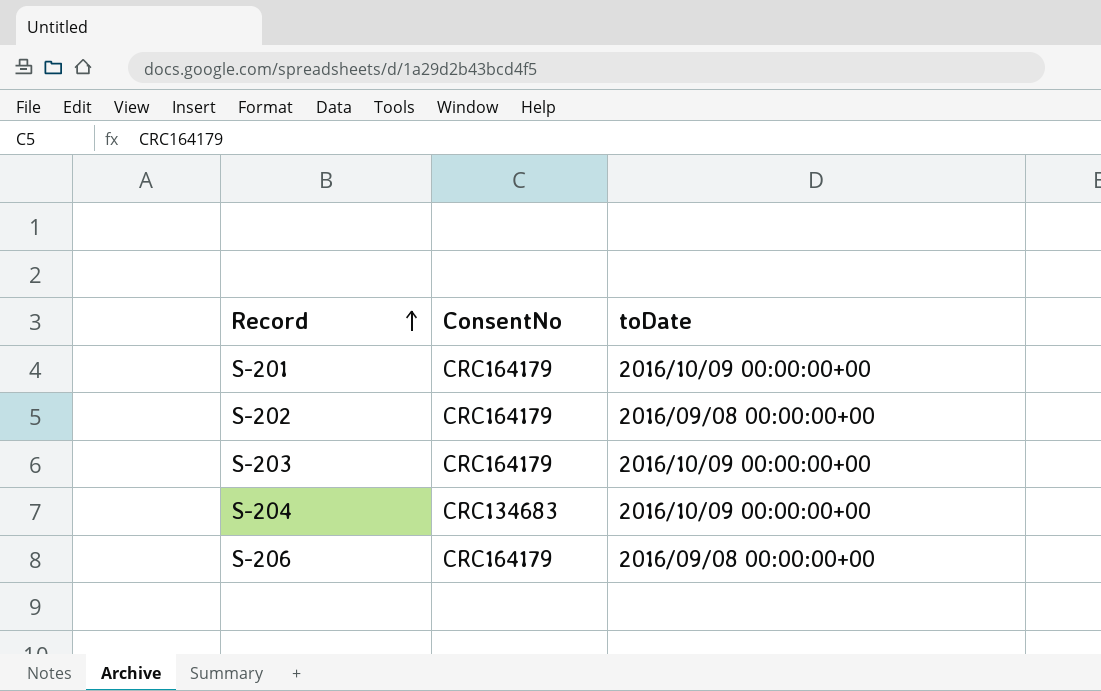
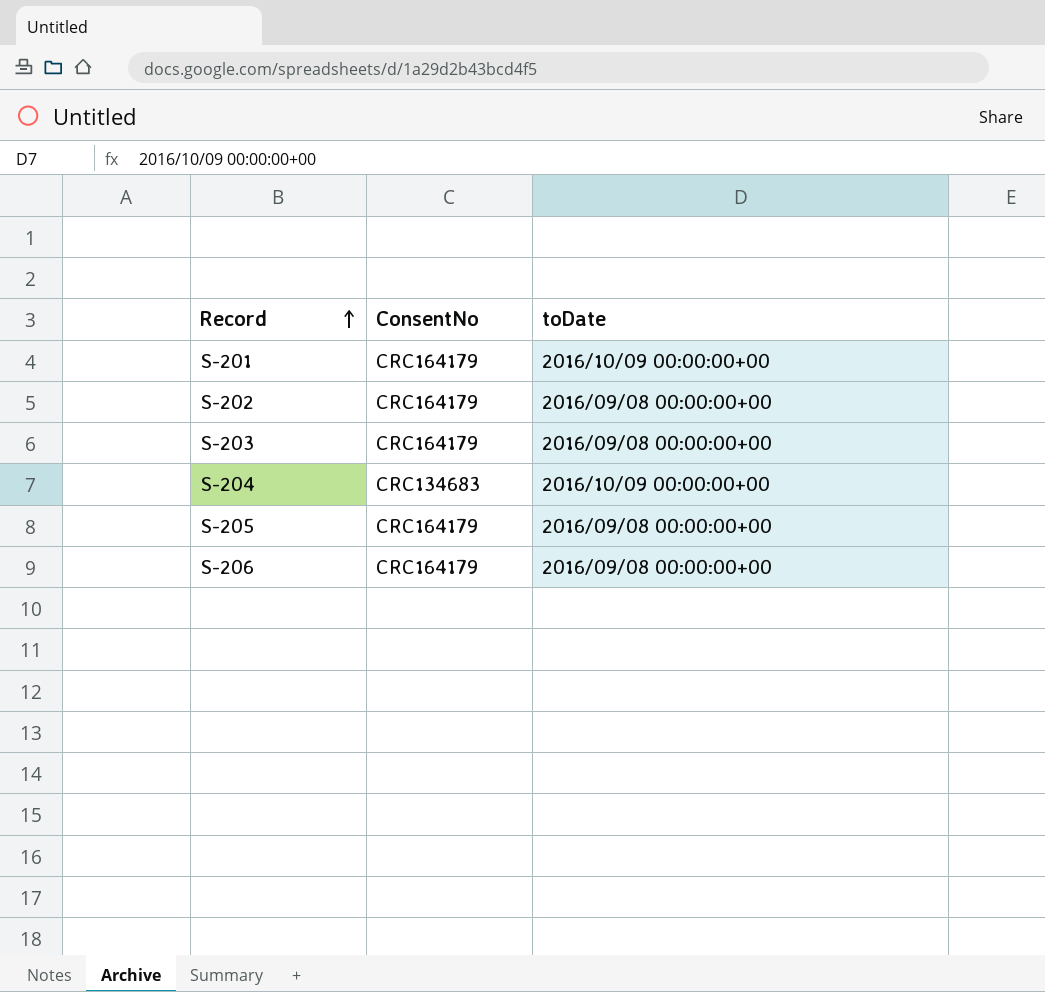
S-203 | toDate: 2016/10/09 00:00:00+00 -> 2016/09/08 00:00:00+00
row S-205: none -> CRC164179 | 2016/09/08 00:00:00+00

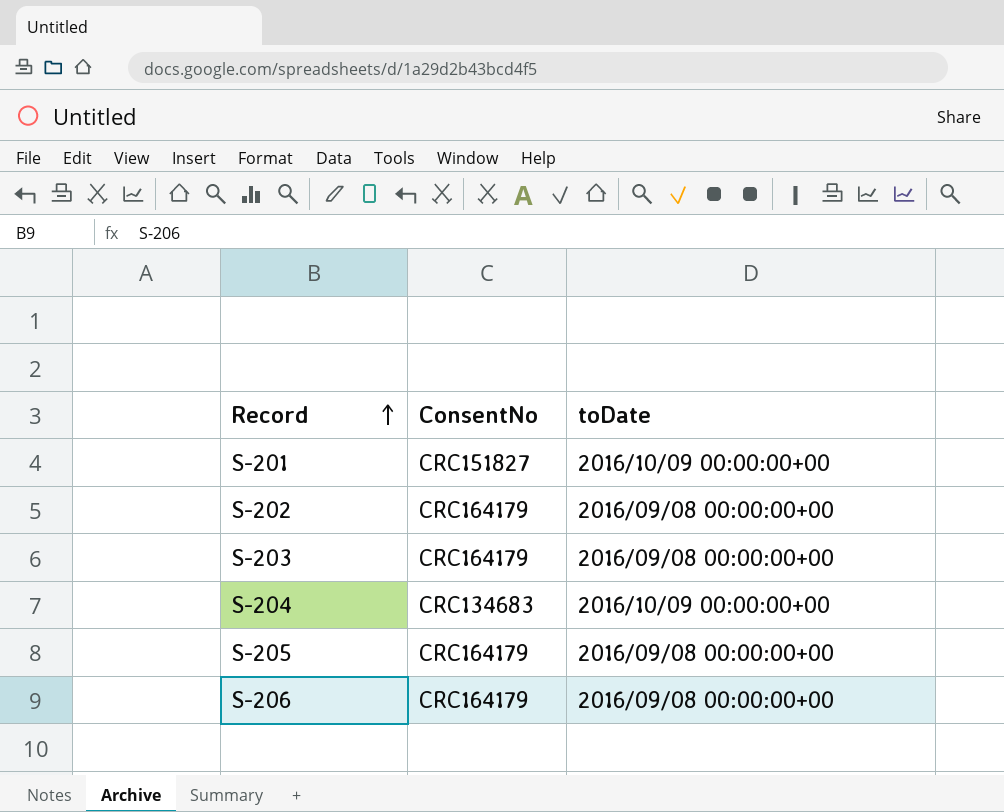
S-201 | ConsentNo: CRC164179 -> CRC151827

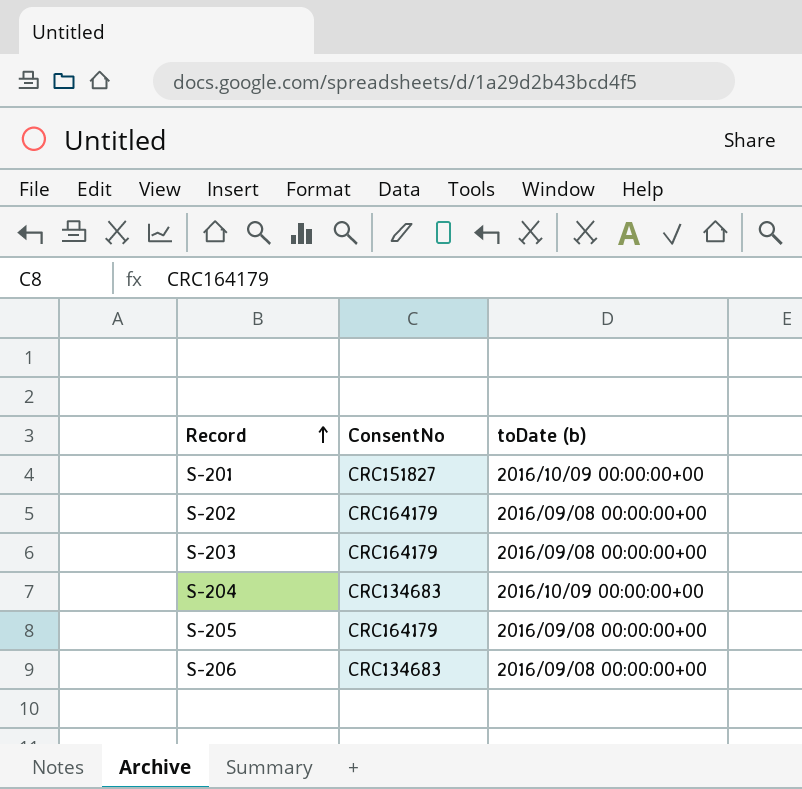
column name: toDate -> toDate (b)
S-206 | ConsentNo: CRC164179 -> CRC134683

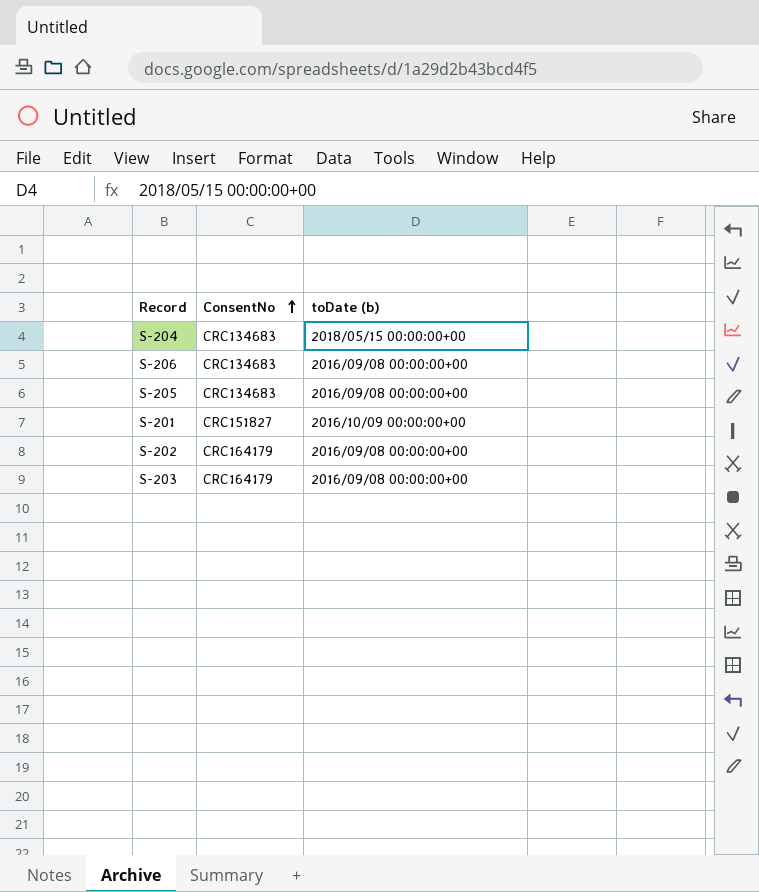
row order: Record ascending -> ConsentNo ascending
S-204 | toDate (b): 2016/10/09 00:00:00+00 -> 2018/05/15 00:00:00+00
S-205 | ConsentNo: CRC164179 -> CRC134683

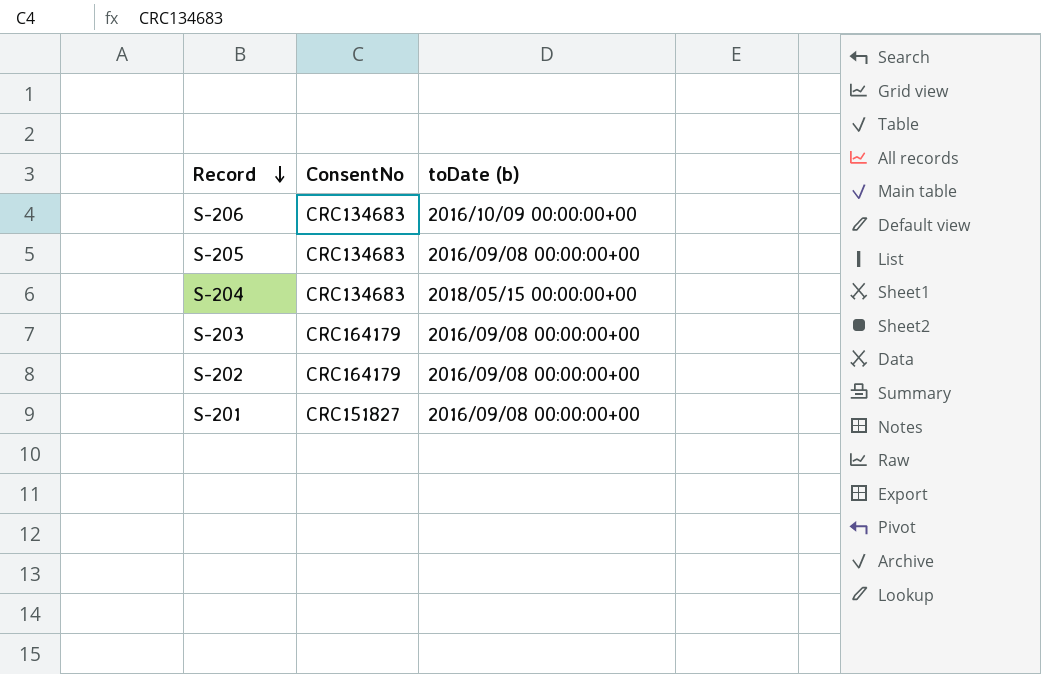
row order: ConsentNo ascending -> Record descending
S-206 | toDate (b): 2016/09/08 00:00:00+00 -> 2016/10/09 00:00:00+00
S-201 | toDate (b): 2016/10/09 00:00:00+00 -> 2016/09/08 00:00:00+00

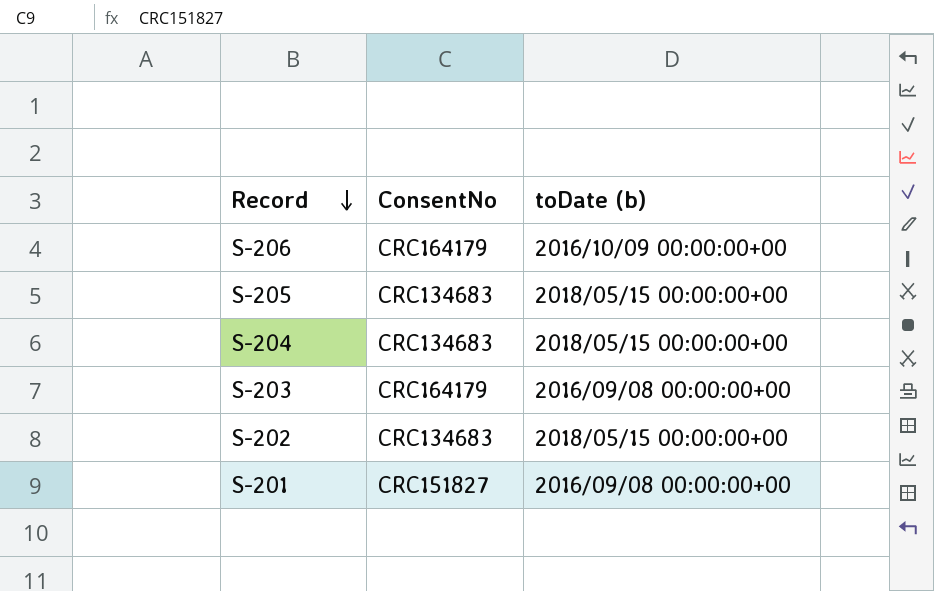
S-206 | ConsentNo: CRC134683 -> CRC164179
S-205 | toDate (b): 2016/09/08 00:00:00+00 -> 2018/05/15 00:00:00+00
S-202 | ConsentNo: CRC164179 -> CRC134683
S-202 | toDate (b): 2016/09/08 00:00:00+00 -> 2018/05/15 00:00:00+00

